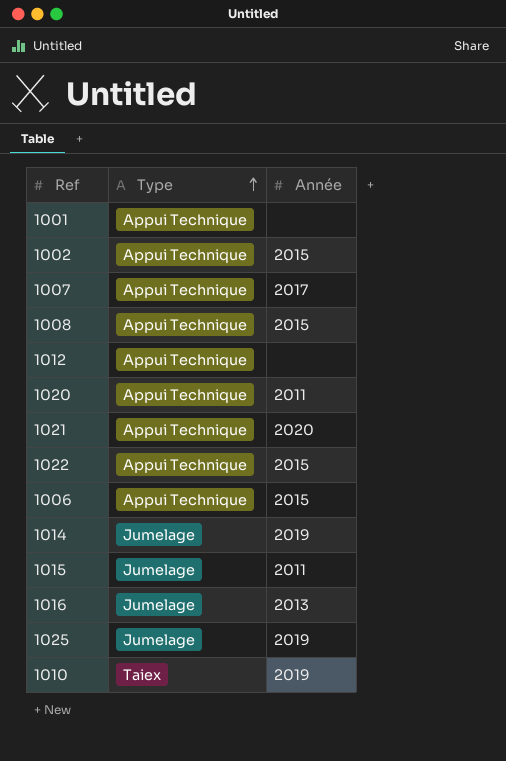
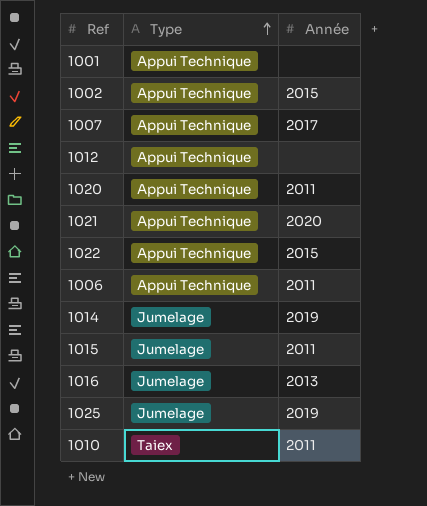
row 1008: Appui Technique | 2015 -> none
1006 | Année: 2015 -> 2011
1010 | Année: 2019 -> 2011

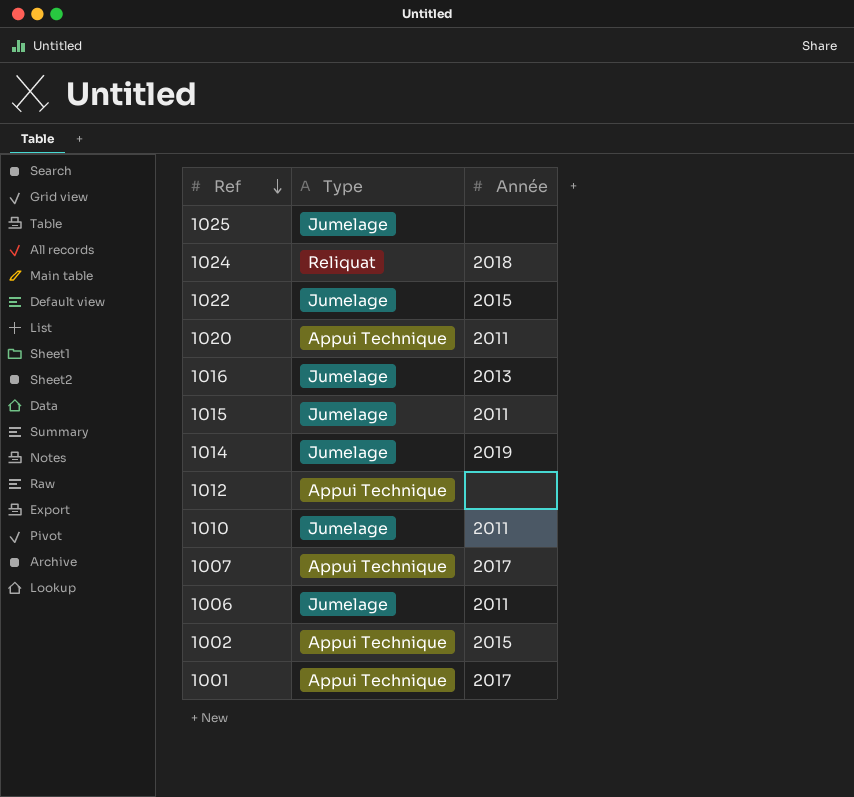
row order: Type ascending -> Ref descending
row 1021: Appui Technique | 2020 -> none
1025 | Année: 2019 -> none
row 1024: none -> Reliquat | 2018
1022 | Type: Appui Technique -> Jumelage
1010 | Type: Taiex -> Jumelage
1006 | Type: Appui Technique -> Jumelage
1001 | Année: none -> 2017

